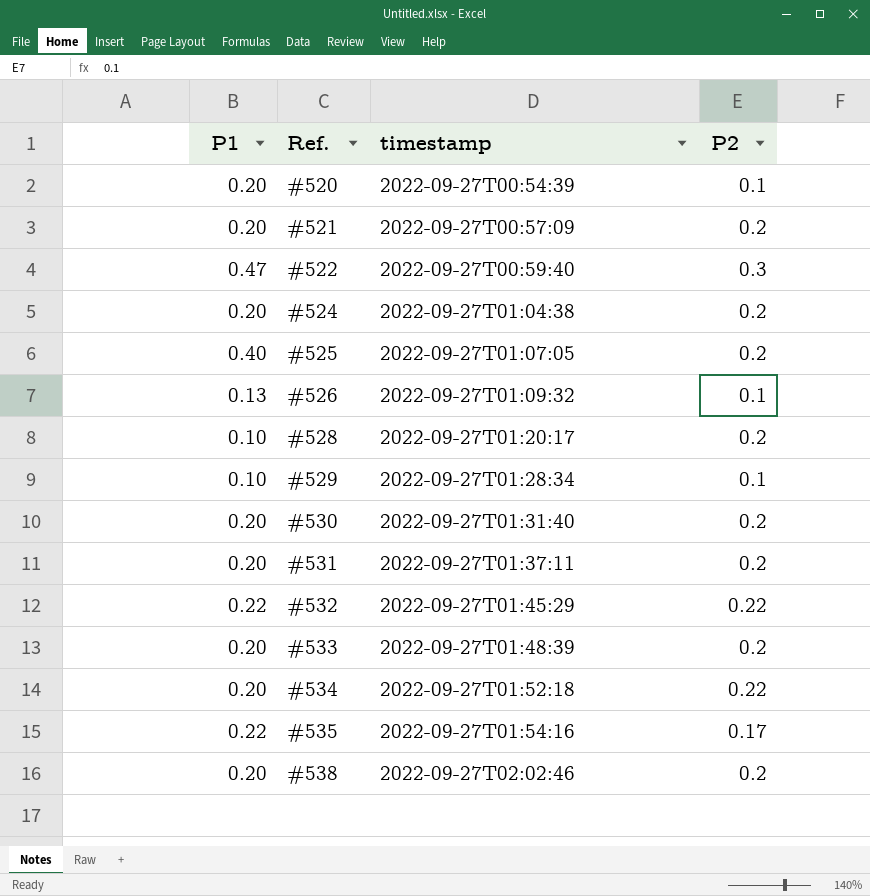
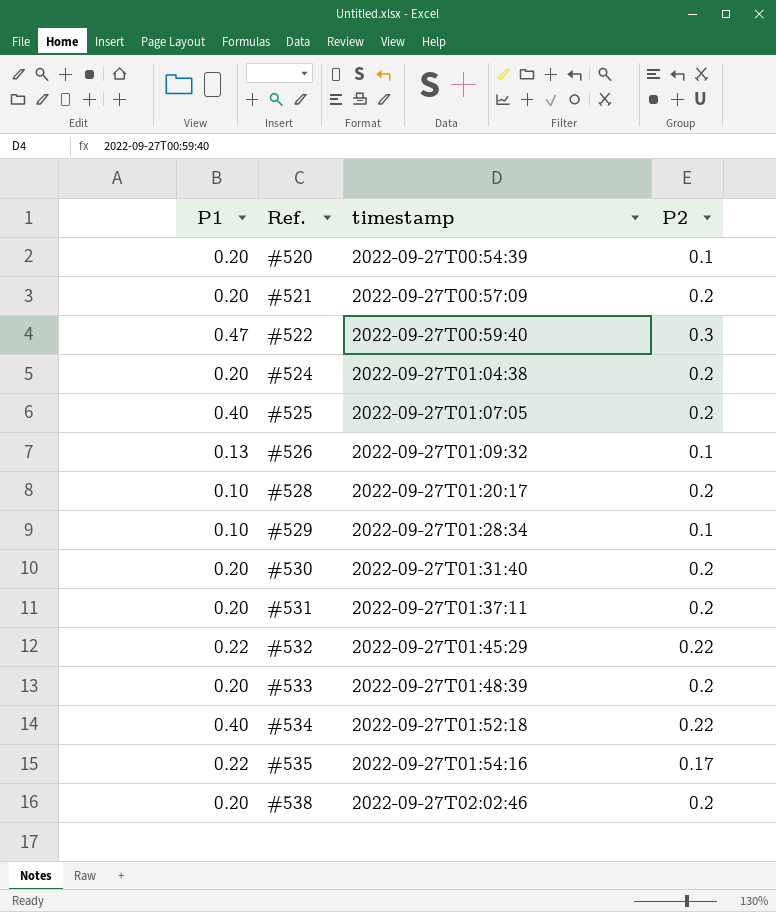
#534 | P1: 0.20 -> 0.40

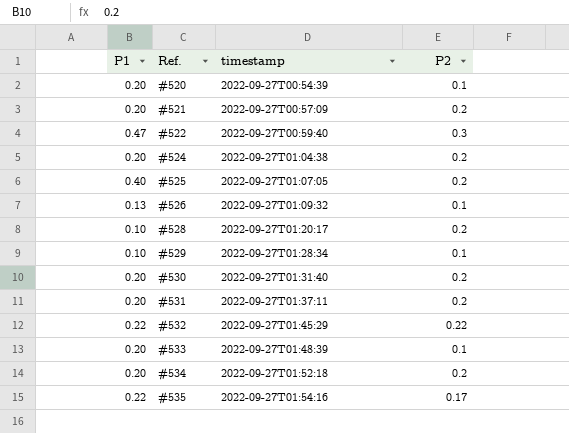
row #538: 0.20 | 2022-09-27T02:02:46 | 0.2 -> none
#533 | P2: 0.2 -> 0.1
#534 | P1: 0.40 -> 0.20
#534 | P2: 0.22 -> 0.2

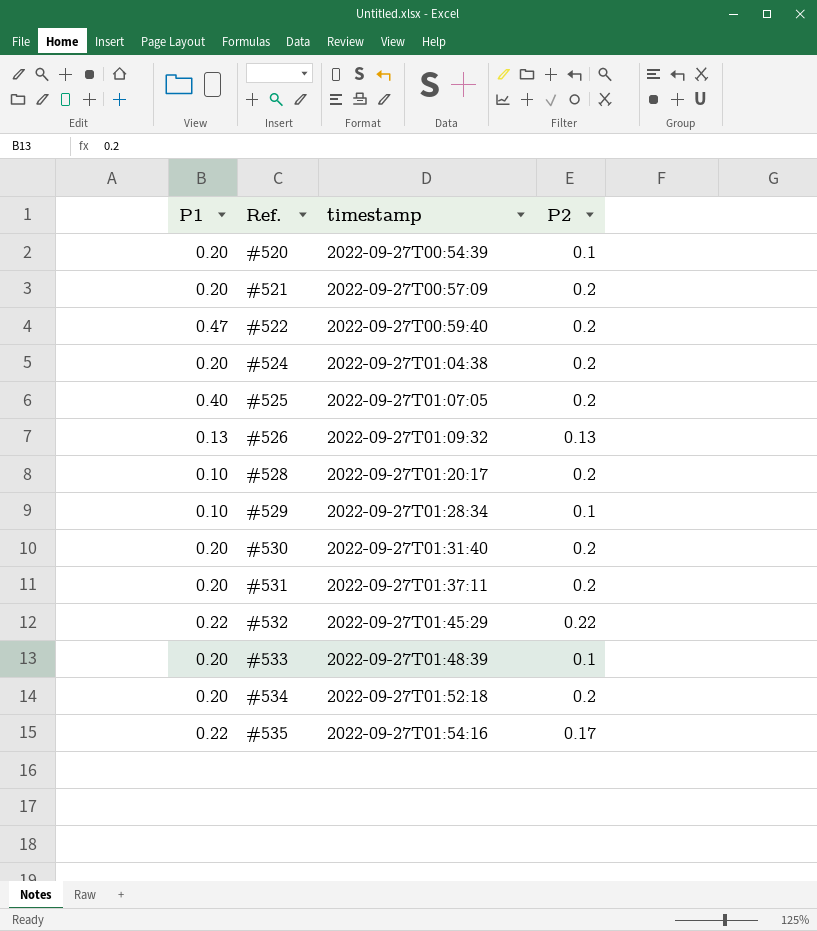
#522 | P2: 0.3 -> 0.2
#526 | P2: 0.1 -> 0.13

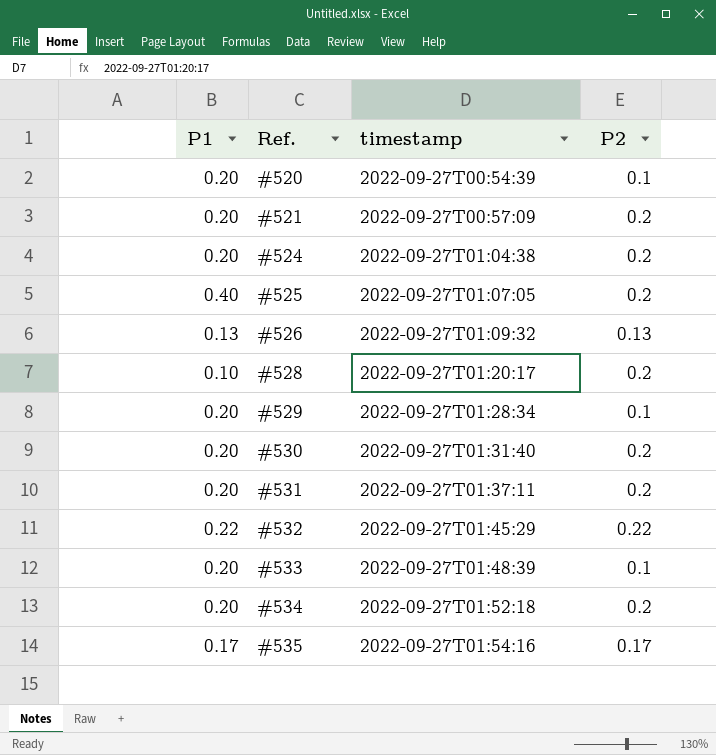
row #522: 0.47 | 2022-09-27T00:59:40 | 0.2 -> none
#529 | P1: 0.10 -> 0.20
#535 | P1: 0.22 -> 0.17

